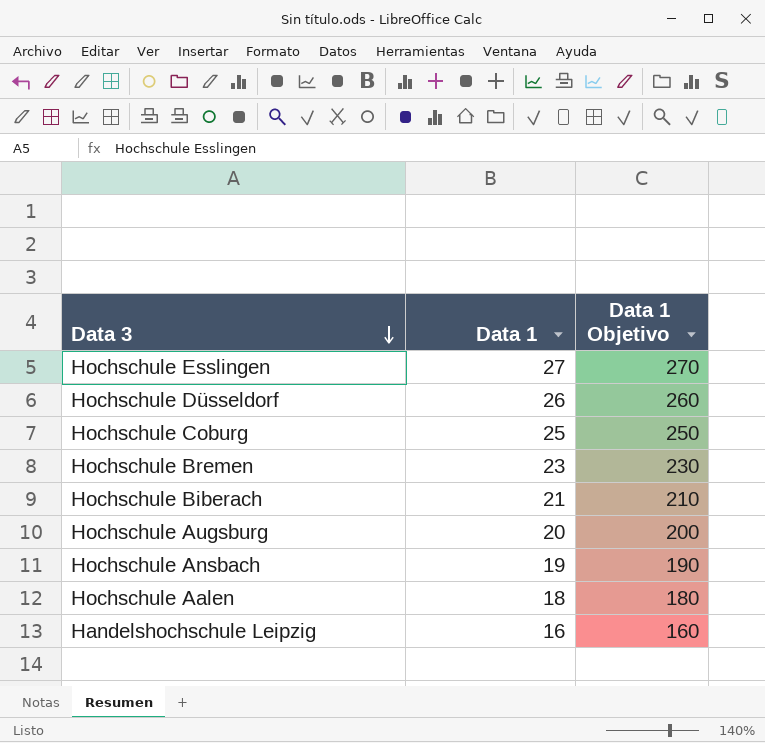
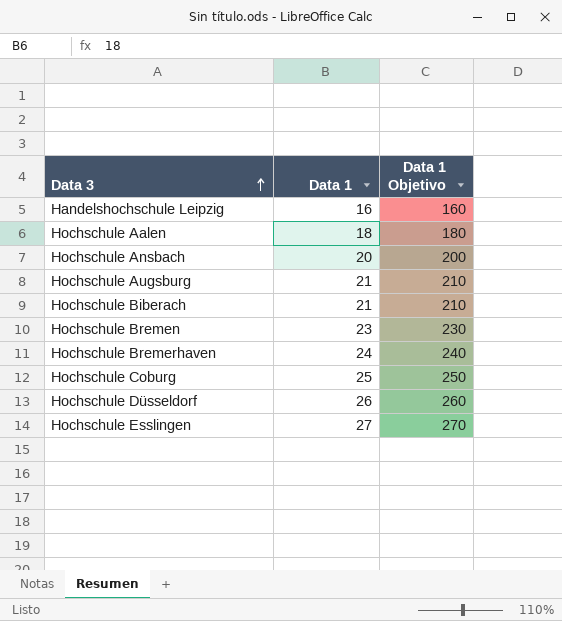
row order: Data 3 descending -> Data 3 ascending
Hochschule Ansbach | Data 1: 19 -> 20
Hochschule Ansbach | Data 1 Objetivo: 190 -> 200
Hochschule Augsburg | Data 1: 20 -> 21
Hochschule Augsburg | Data 1 Objetivo: 200 -> 210
row Hochschule Bremerhaven: none -> 24 | 240

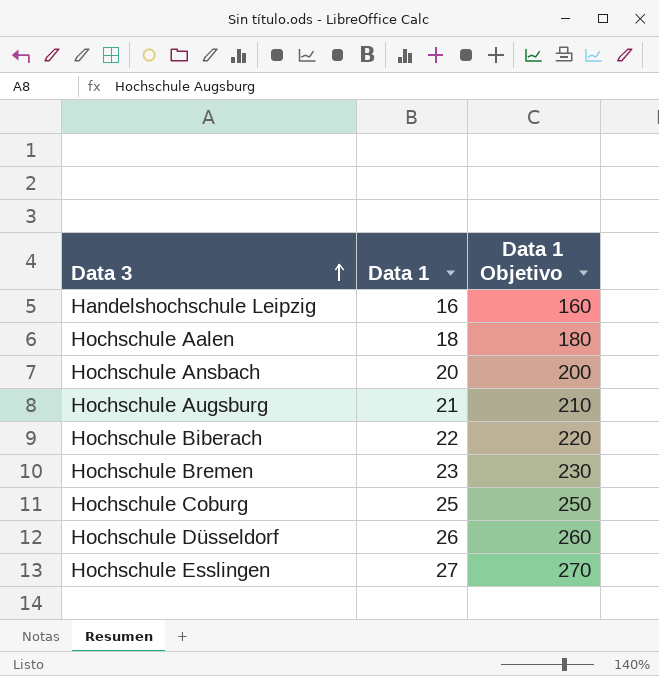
row Hochschule Bremerhaven: 24 | 240 -> none
Hochschule Biberach | Data 1: 21 -> 22
Hochschule Biberach | Data 1 Objetivo: 210 -> 220

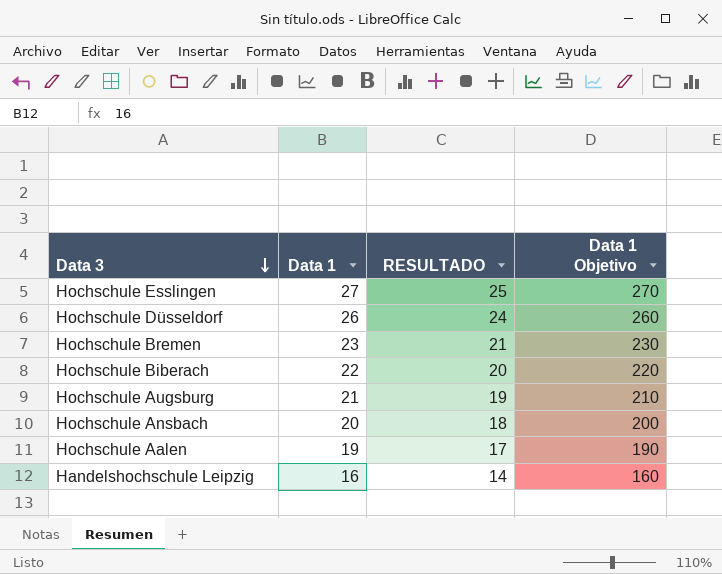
row order: Data 3 ascending -> Data 3 descending
column RESULTADO | formula: none -> [Data 1] - 2
row Hochschule Coburg: 25 | 250 -> none
Hochschule Aalen | Data 1: 18 -> 19
Hochschule Aalen | Data 1 Objetivo: 180 -> 190

